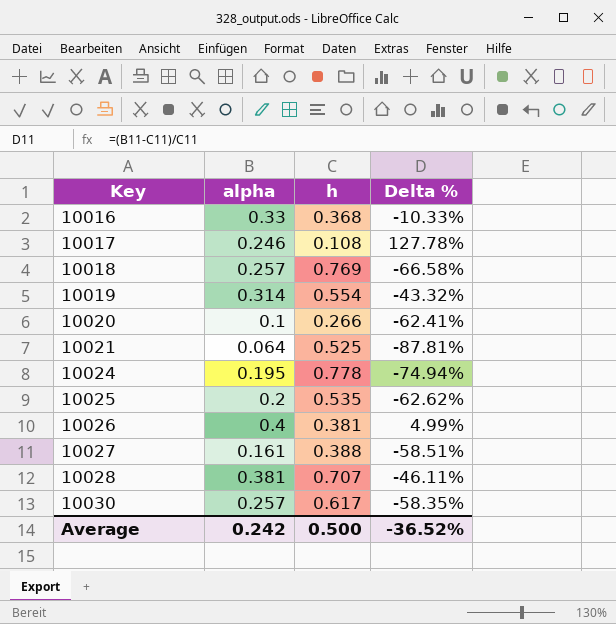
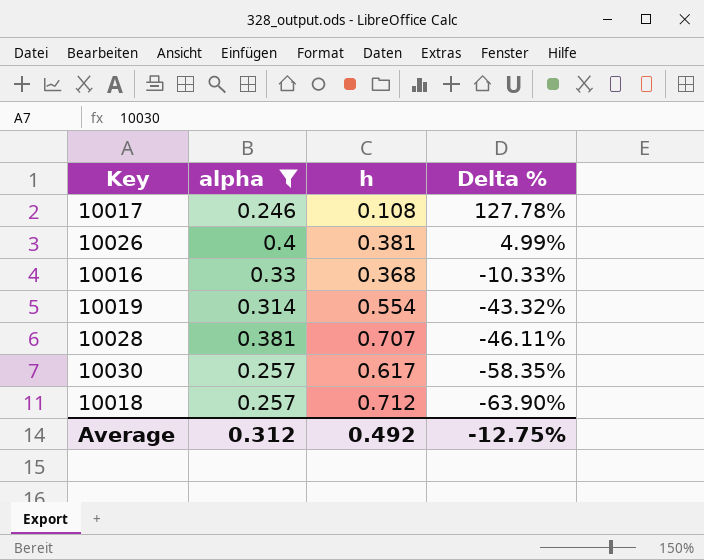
filter: none -> alpha >= 0.246
row order: Key ascending -> Delta % descending
10018 | h: 0.769 -> 0.712
10018 | Delta %: -66.58% -> -63.90%
Average | alpha: 0.242 -> 0.312
Average | h: 0.500 -> 0.492
Average | Delta %: -36.52% -> -12.75%

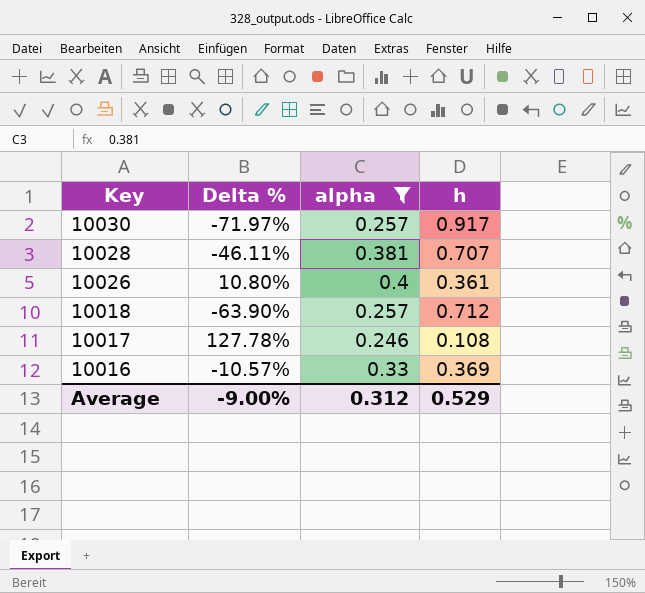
row order: Delta % descending -> Key descending
column Delta % | position: 4 -> 2
row 10019: 0.314 | 0.554 | -43.32% -> none
10030 | Delta %: -58.35% -> -71.97%
10030 | h: 0.617 -> 0.917
10026 | Delta %: 4.99% -> 10.80%
10026 | h: 0.381 -> 0.361
10016 | Delta %: -10.33% -> -10.57%
10016 | h: 0.368 -> 0.369
Average | Delta %: -12.75% -> -9.00%
Average | h: 0.492 -> 0.529

